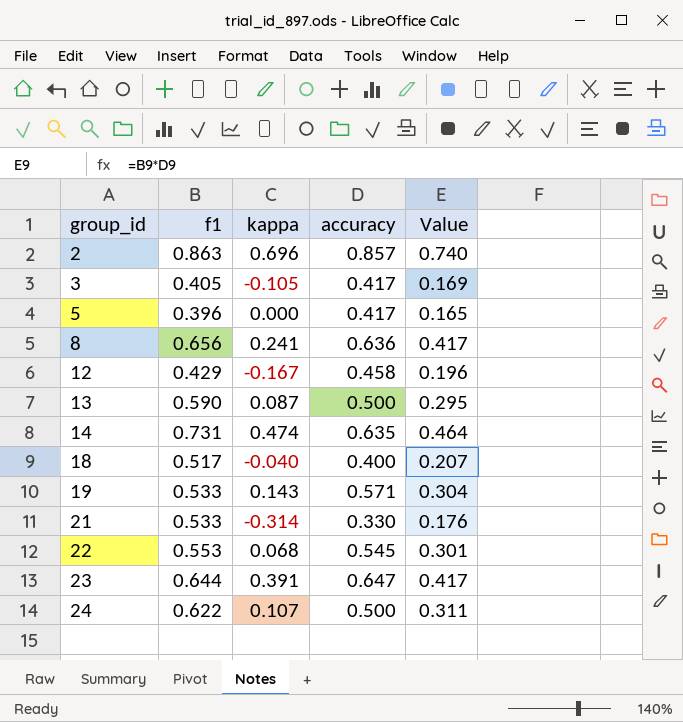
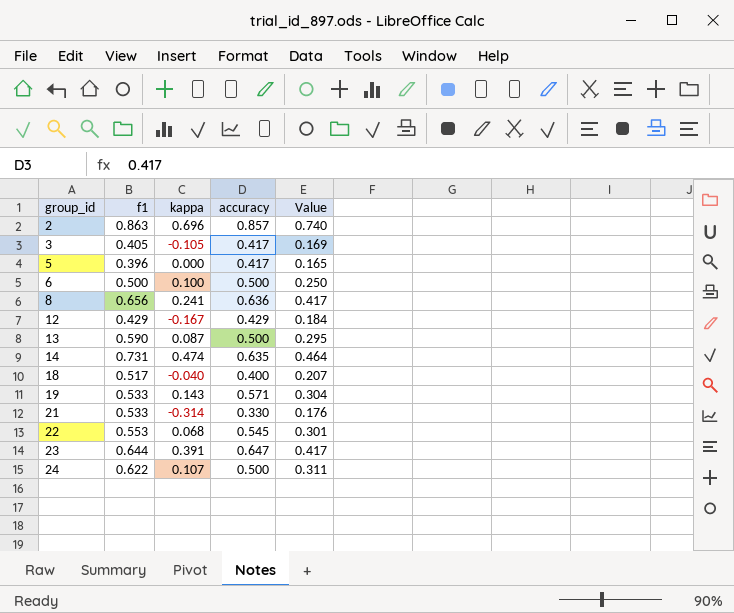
row 6: none -> 0.500 | 0.100 | 0.500 | 0.250
12 | accuracy: 0.458 -> 0.429
12 | Value: 0.196 -> 0.184

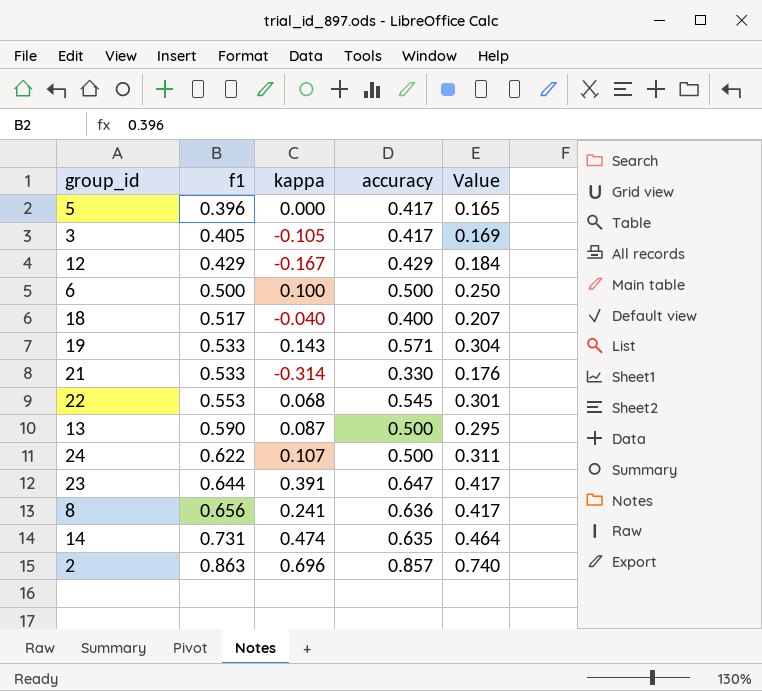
row order: group_id ascending -> f1 ascending

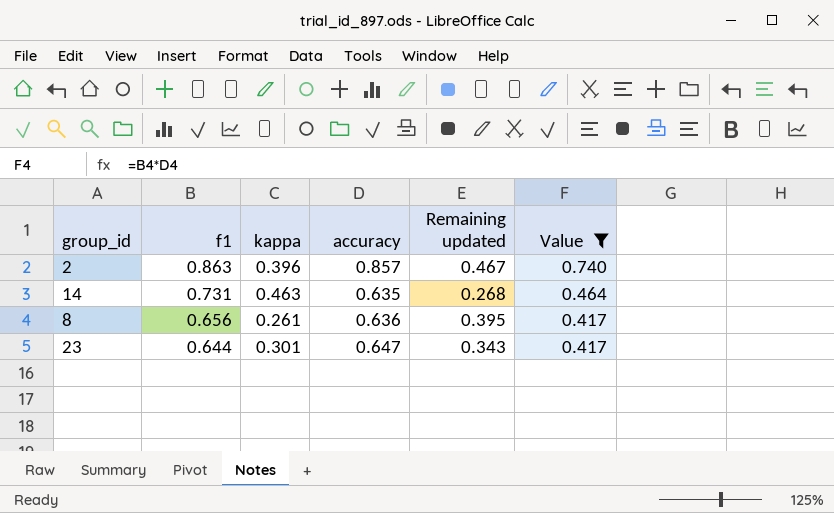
filter: none -> Value >= 0.417
row order: f1 ascending -> f1 descending
column Remaining updated | formula: none -> [f1] - [kappa]
2 | kappa: 0.696 -> 0.396
14 | kappa: 0.474 -> 0.463
8 | kappa: 0.241 -> 0.261
23 | kappa: 0.391 -> 0.301

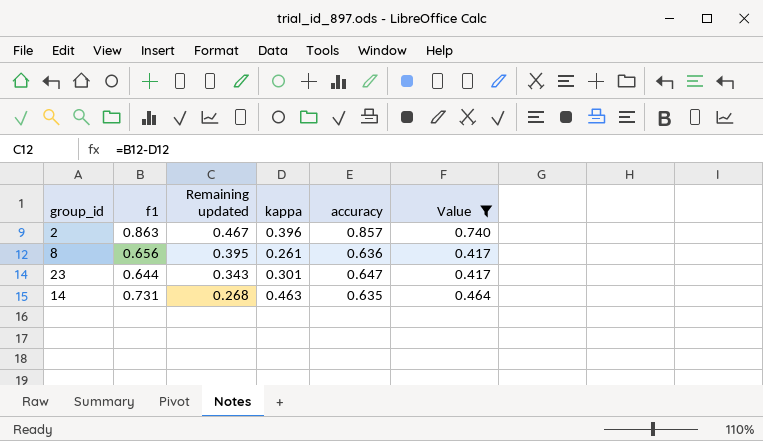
row order: f1 descending -> Remaining updated descending
column Remaining updated | position: 5 -> 3

